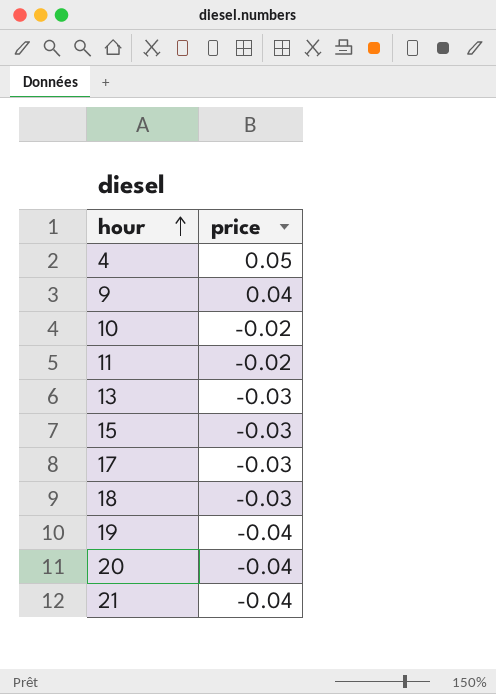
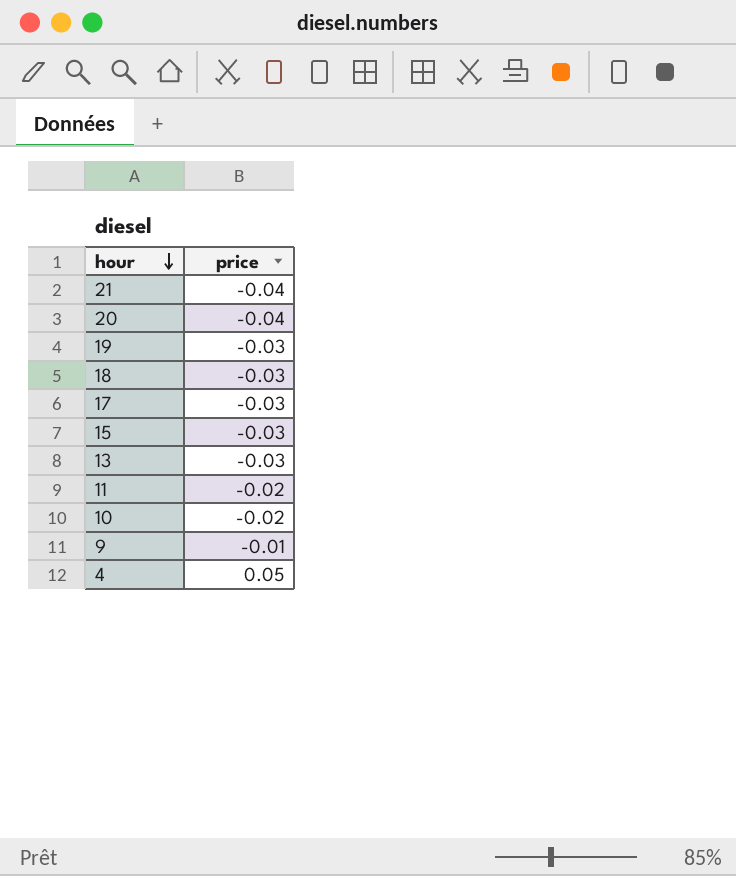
row order: hour ascending -> hour descending
19 | price: -0.04 -> -0.03
9 | price: 0.04 -> -0.01

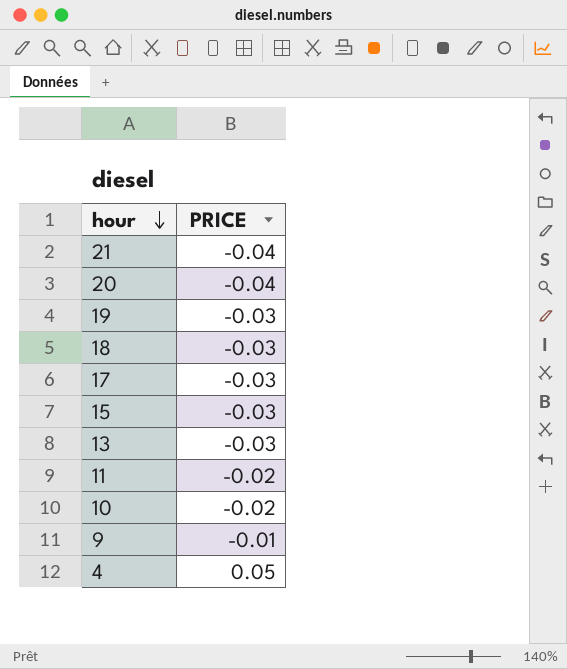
column name: price -> PRICE

